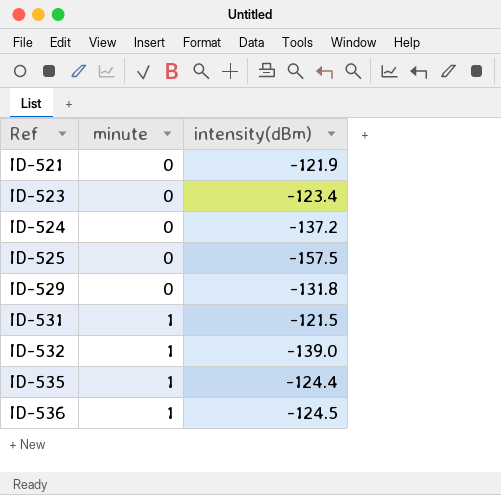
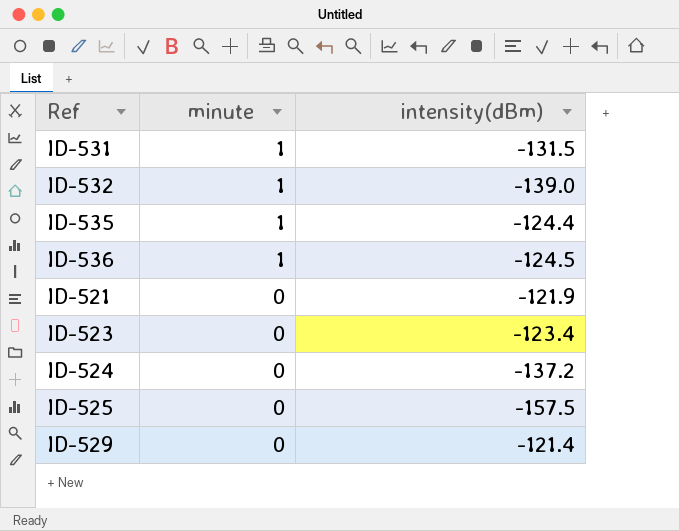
row order: Ref ascending -> minute descending
ID-531 | intensity(dBm): -121.5 -> -131.5
ID-529 | intensity(dBm): -131.8 -> -121.4

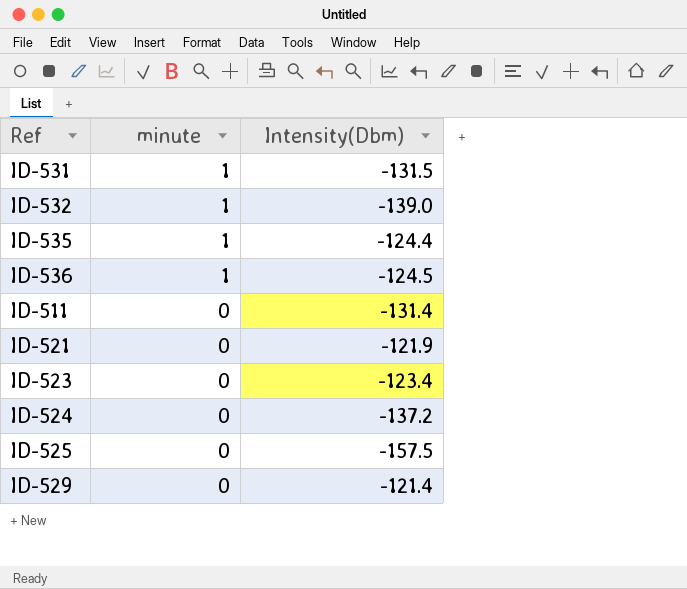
column name: intensity(dBm) -> Intensity(Dbm)
row ID-511: none -> 0 | -131.4

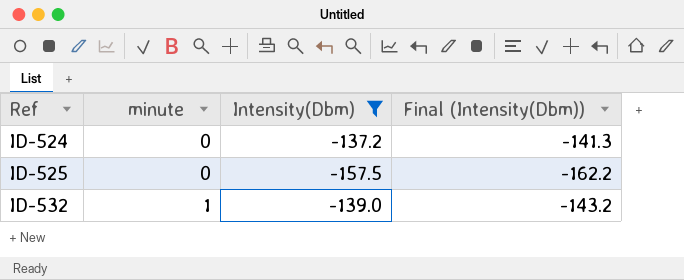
filter: none -> Intensity(Dbm) <= -137.2
row order: minute descending -> Ref ascending
column Final (Intensity(Dbm)) | formula: none -> [Intensity(Dbm)] * 1.03

